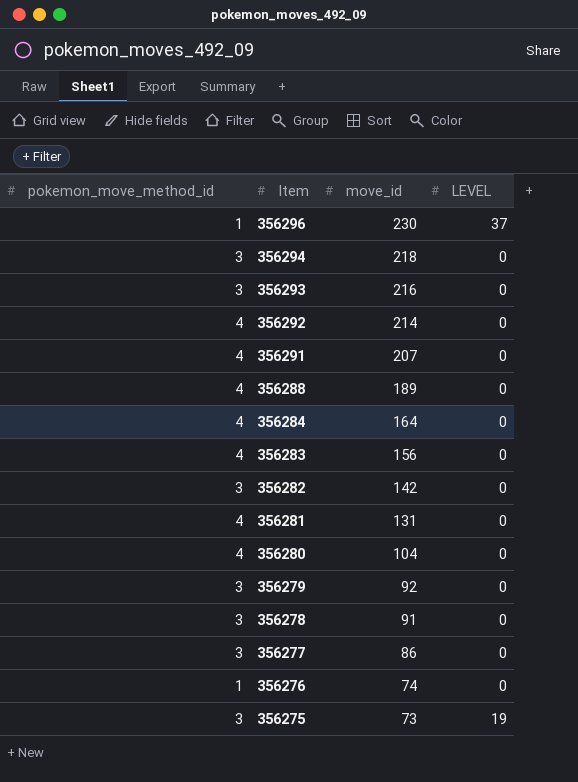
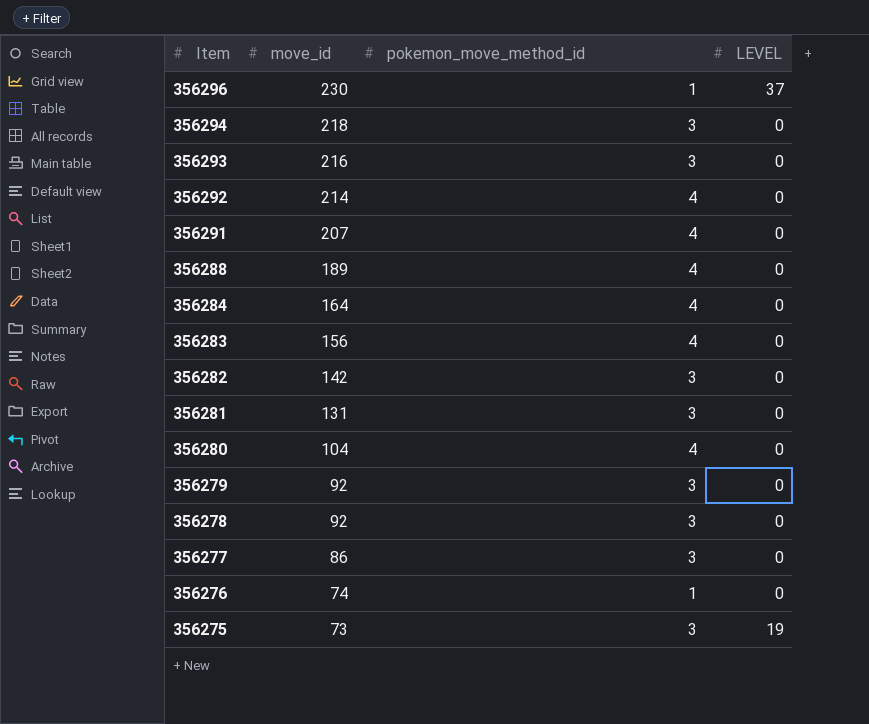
column pokemon_move_method_id | position: 1 -> 3
356281 | pokemon_move_method_id: 4 -> 3
356278 | move_id: 91 -> 92

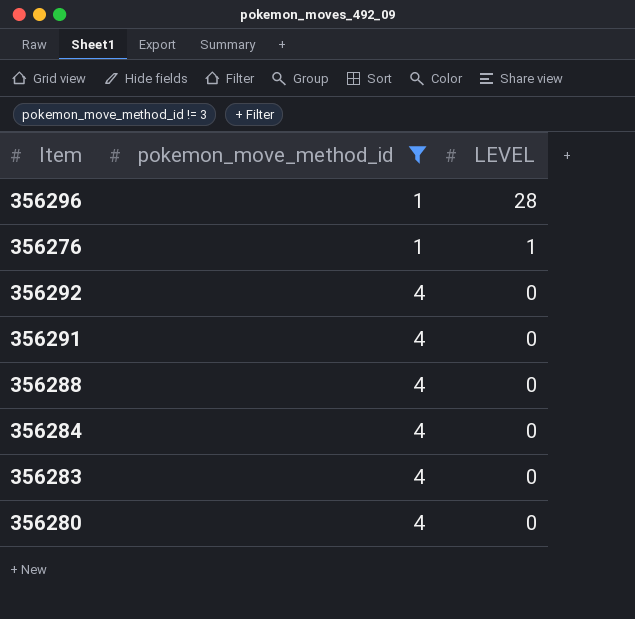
filter: none -> pokemon_move_method_id != 3
row order: Item descending -> pokemon_move_method_id ascending
column move_id | position: 2 -> none
356296 | LEVEL: 37 -> 28
356276 | LEVEL: 0 -> 1

